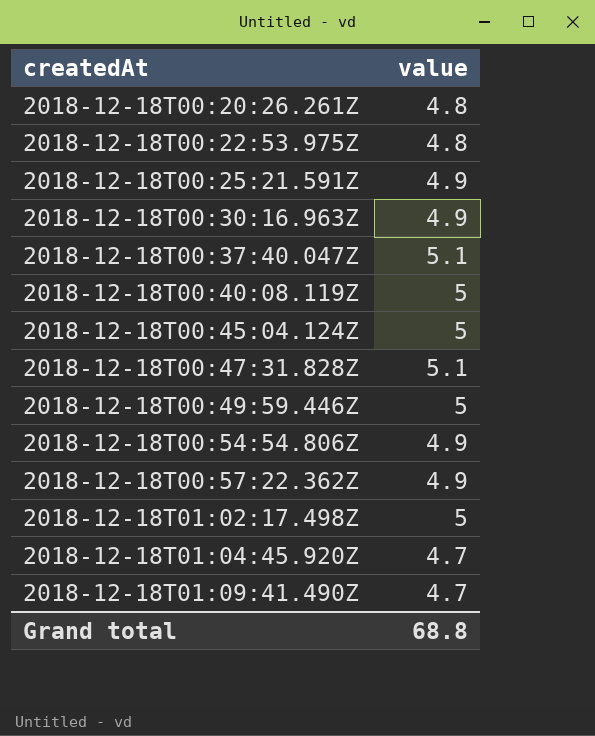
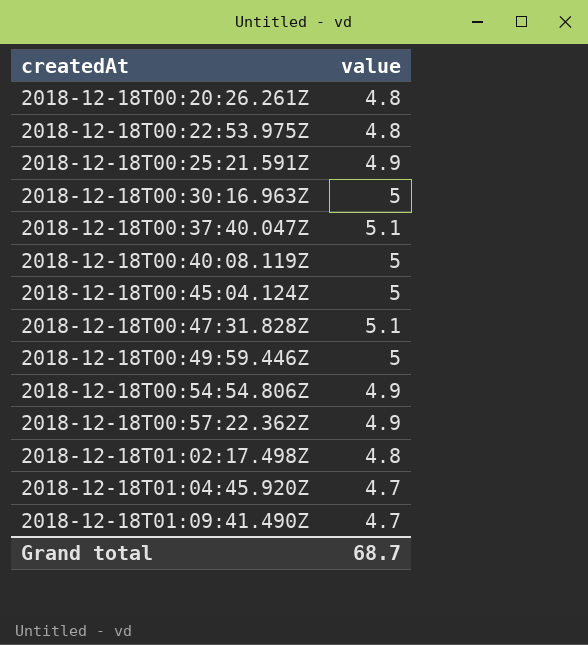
2018-12-18T00:30:16.963Z | value: 4.9 -> 5
2018-12-18T01:02:17.498Z | value: 5 -> 4.8
Grand total | value: 68.8 -> 68.7

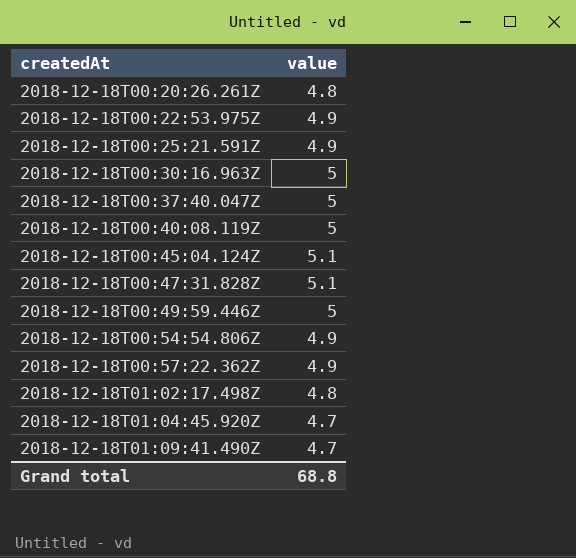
2018-12-18T00:22:53.975Z | value: 4.8 -> 4.9
2018-12-18T00:37:40.047Z | value: 5.1 -> 5
2018-12-18T00:45:04.124Z | value: 5 -> 5.1
Grand total | value: 68.7 -> 68.8

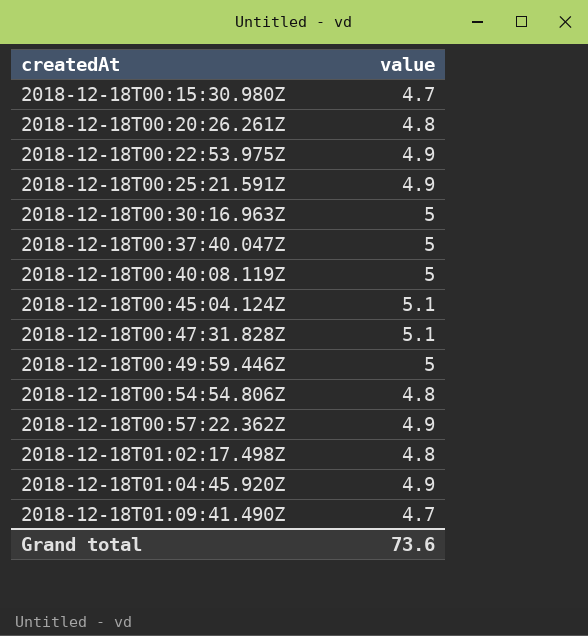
row 2018-12-18T00:15:30.980Z: none -> 4.7
2018-12-18T00:54:54.806Z | value: 4.9 -> 4.8
2018-12-18T01:04:45.920Z | value: 4.7 -> 4.9
Grand total | value: 68.8 -> 73.6

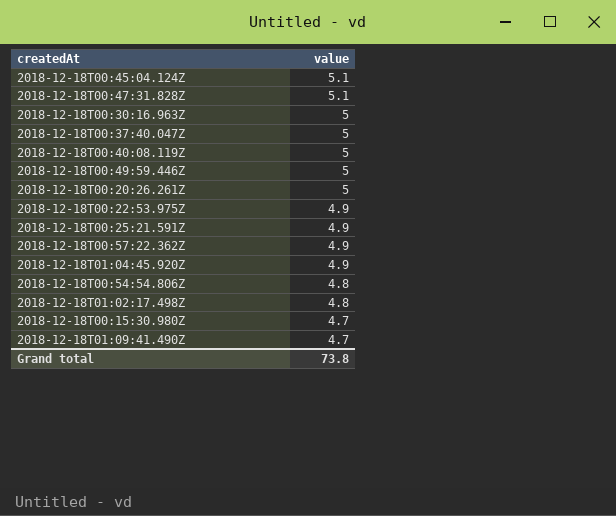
row order: createdAt ascending -> value descending
2018-12-18T00:20:26.261Z | value: 4.8 -> 5
Grand total | value: 73.6 -> 73.8

